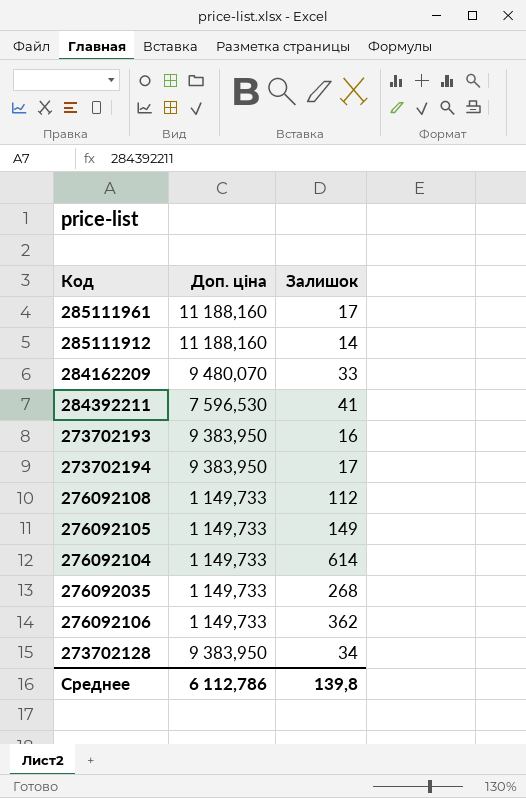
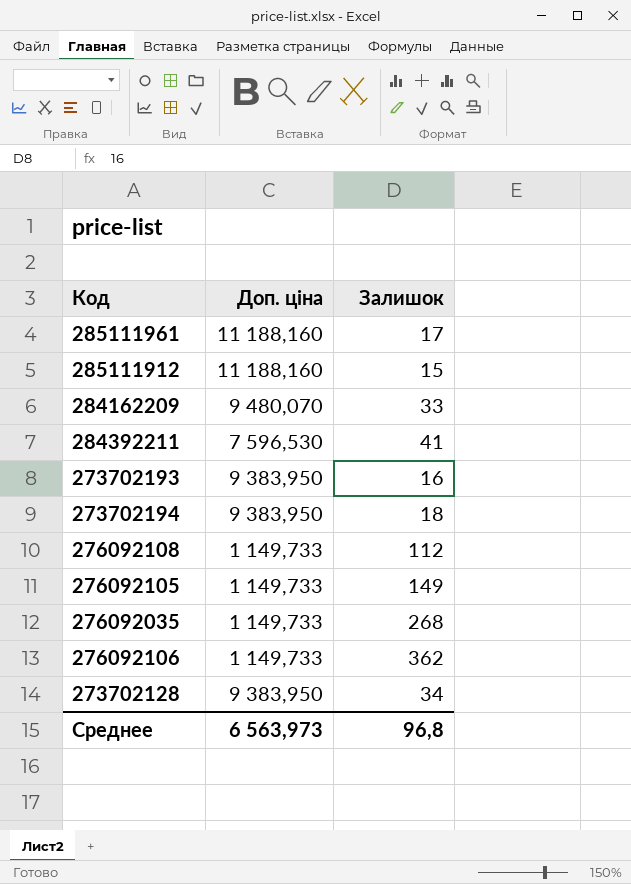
row 276092104: 1 149,733 | 614 -> none
285111912 | Залишок: 14 -> 15
273702194 | Залишок: 17 -> 18
Среднее | Доп. ціна: 6 112,786 -> 6 563,973
Среднее | Залишок: 139,8 -> 96,8

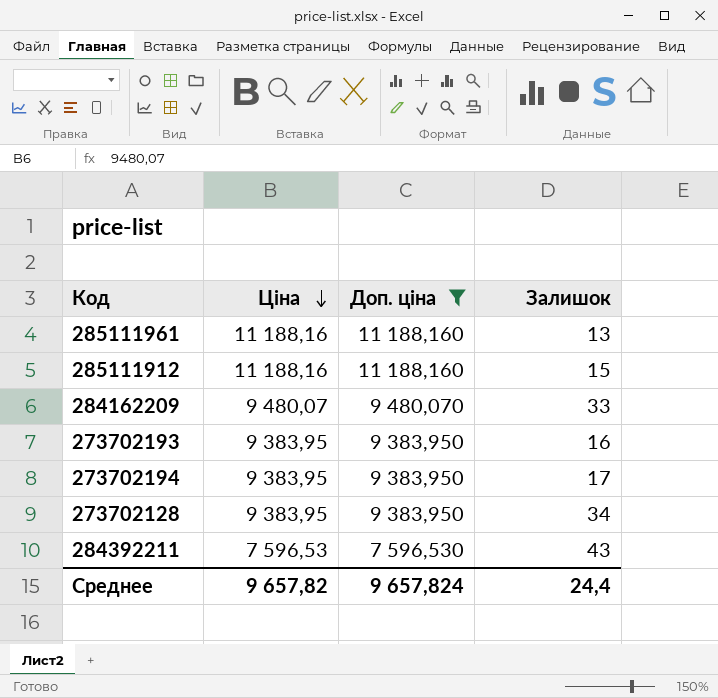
filter: none -> Доп. ціна != 1 149,733
row order: none -> Ціна descending
column Ціна | position: none -> 2
285111961 | Залишок: 17 -> 13
273702194 | Залишок: 18 -> 17
284392211 | Залишок: 41 -> 43
Среднее | Доп. ціна: 6 563,973 -> 9 657,824
Среднее | Залишок: 96,8 -> 24,4

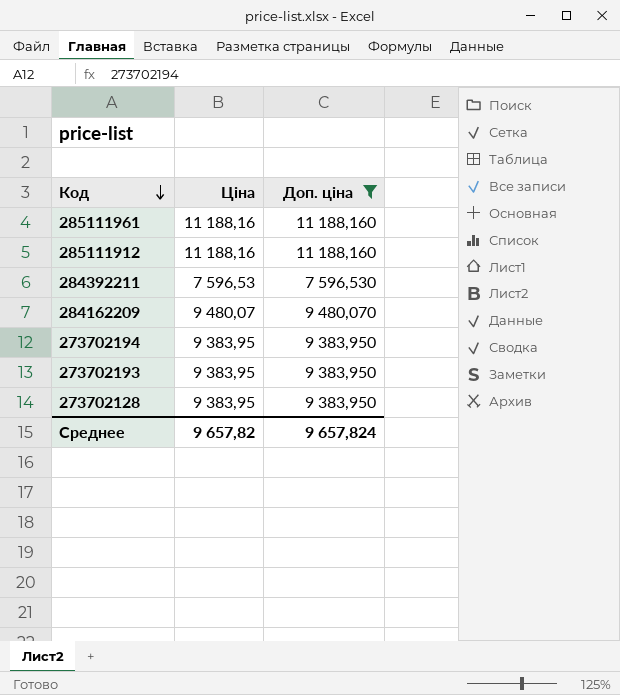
row order: Ціна descending -> Код descending
column Залишок | position: 4 -> none

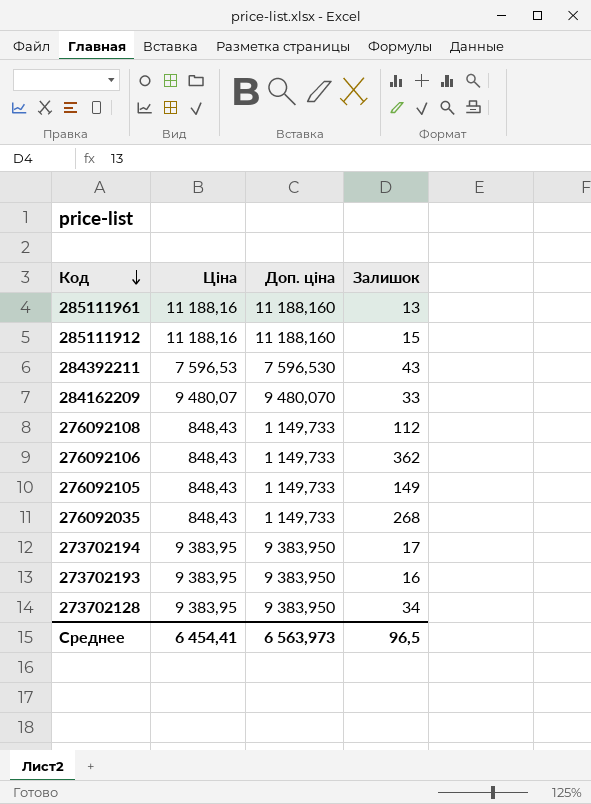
filter: Доп. ціна != 1 149,733 -> none
column Залишок | position: none -> 4
Среднее | Ціна: 9 657,82 -> 6 454,41
Среднее | Доп. ціна: 9 657,824 -> 6 563,973

